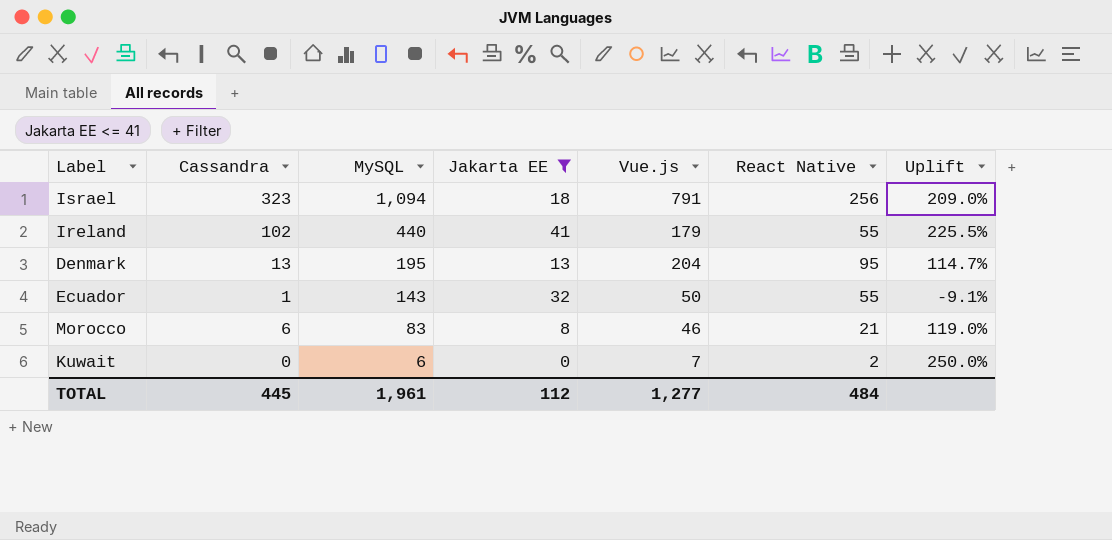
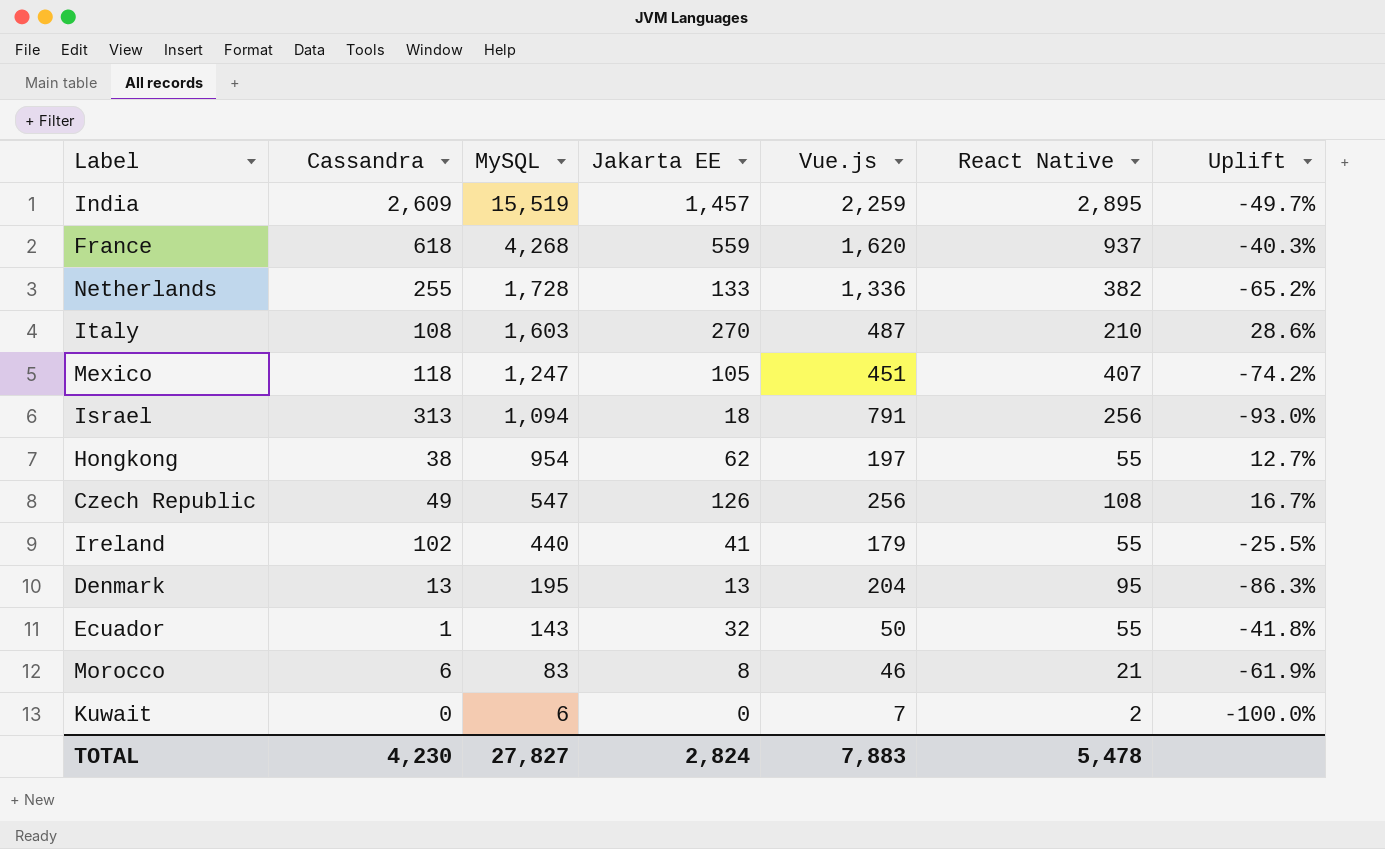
filter: Jakarta EE <= 41 -> none
column Uplift | formula: ([Vue.js] - [React Native]) / [React Native] -> ([Jakarta EE] - [React Native]) / [React Native]
Israel | Cassandra: 323 -> 313
TOTAL | Cassandra: 445 -> 4,230
TOTAL | MySQL: 1,961 -> 27,827
TOTAL | Jakarta EE: 112 -> 2,824
TOTAL | Vue.js: 1,277 -> 7,883
TOTAL | React Native: 484 -> 5,478

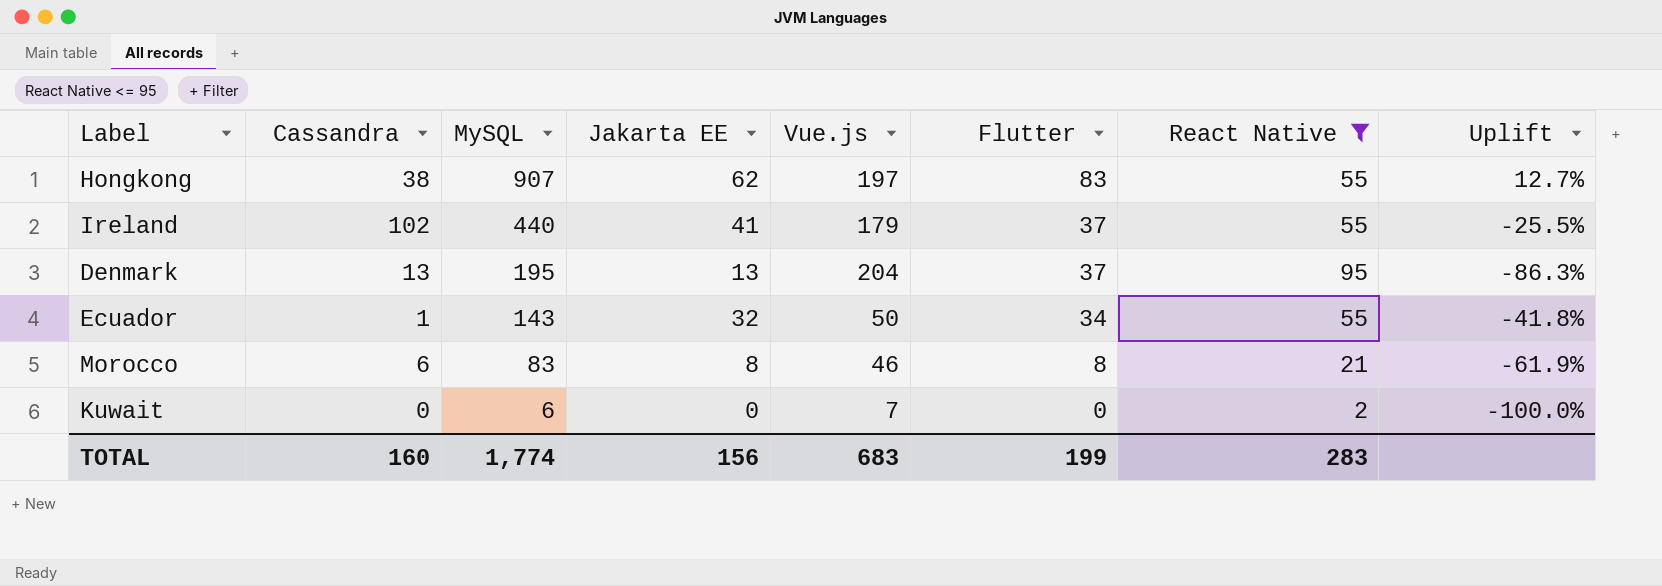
filter: none -> React Native <= 95
column Flutter | position: none -> 6
Hongkong | MySQL: 954 -> 907
TOTAL | Cassandra: 4,230 -> 160
TOTAL | MySQL: 27,827 -> 1,774
TOTAL | Jakarta EE: 2,824 -> 156
TOTAL | Vue.js: 7,883 -> 683
TOTAL | React Native: 5,478 -> 283

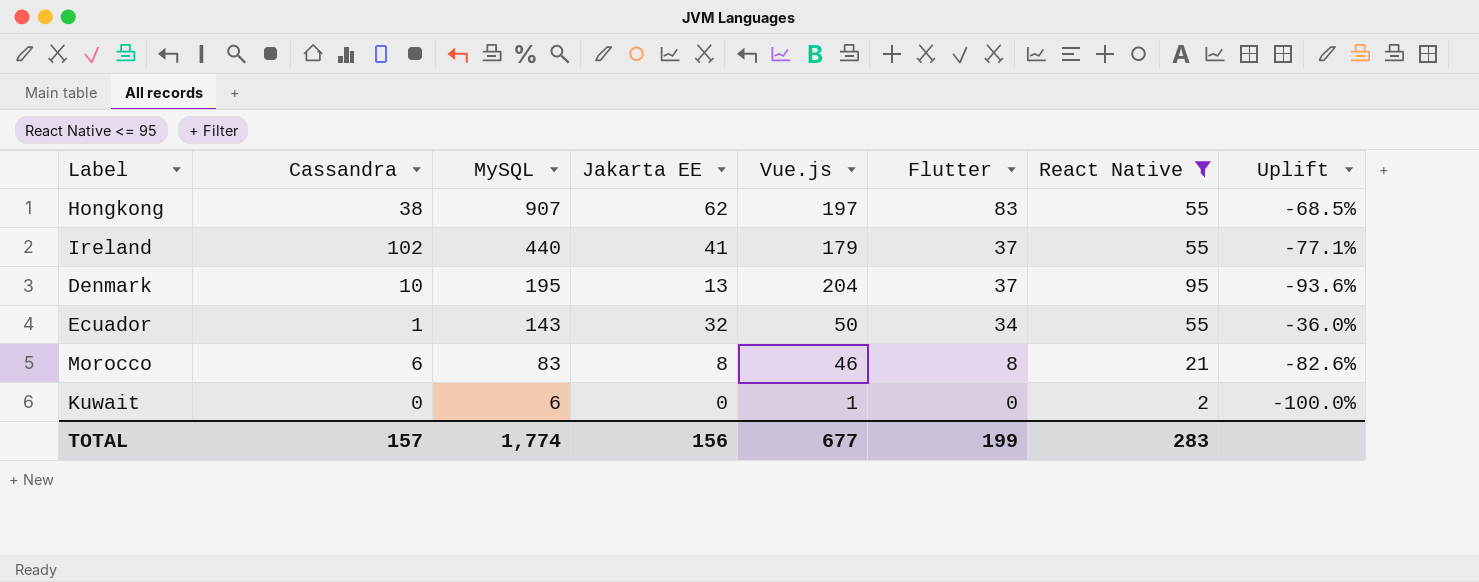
column Uplift | formula: ([Jakarta EE] - [React Native]) / [React Native] -> ([Jakarta EE] - [Vue.js]) / [Vue.js]
Denmark | Cassandra: 13 -> 10
Kuwait | Vue.js: 7 -> 1
TOTAL | Cassandra: 160 -> 157
TOTAL | Vue.js: 683 -> 677

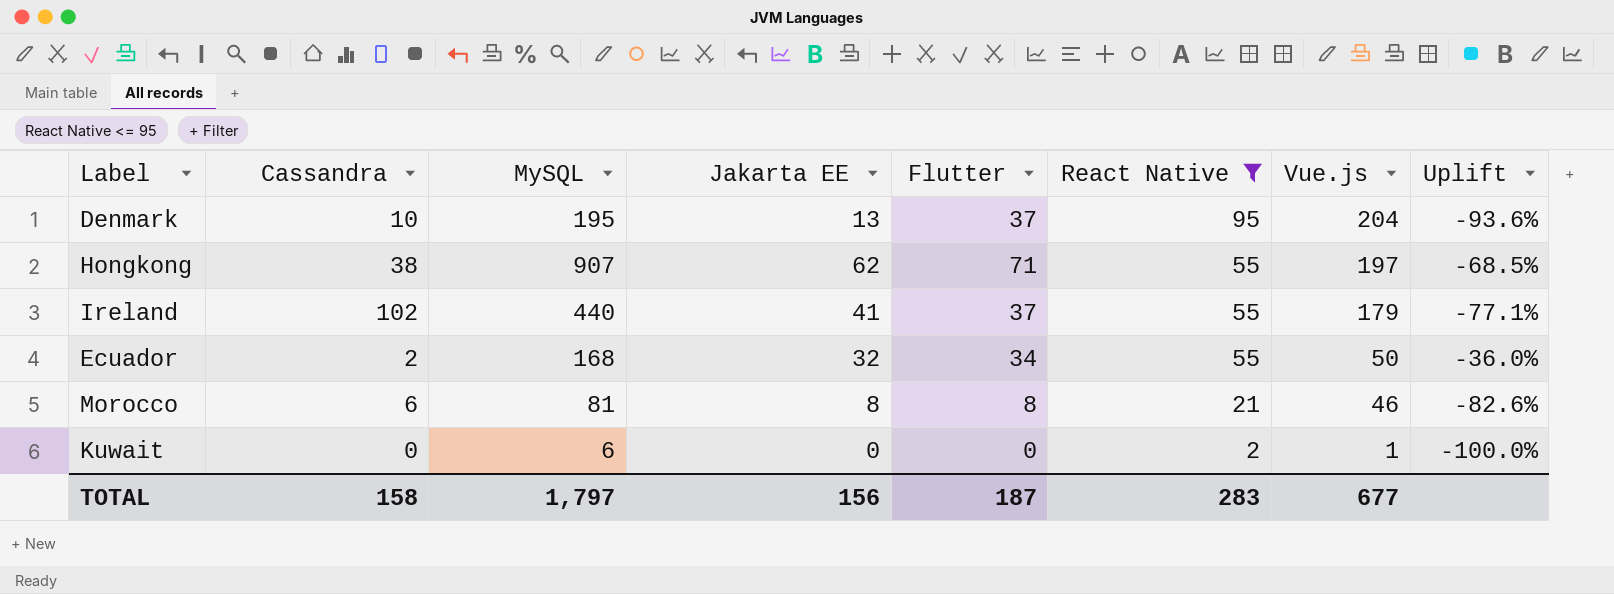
row order: MySQL descending -> React Native descending
column Vue.js | position: 5 -> 7
Hongkong | Flutter: 83 -> 71
Ecuador | Cassandra: 1 -> 2
Ecuador | MySQL: 143 -> 168
Morocco | MySQL: 83 -> 81
TOTAL | Cassandra: 157 -> 158
TOTAL | MySQL: 1,774 -> 1,797
TOTAL | Flutter: 199 -> 187

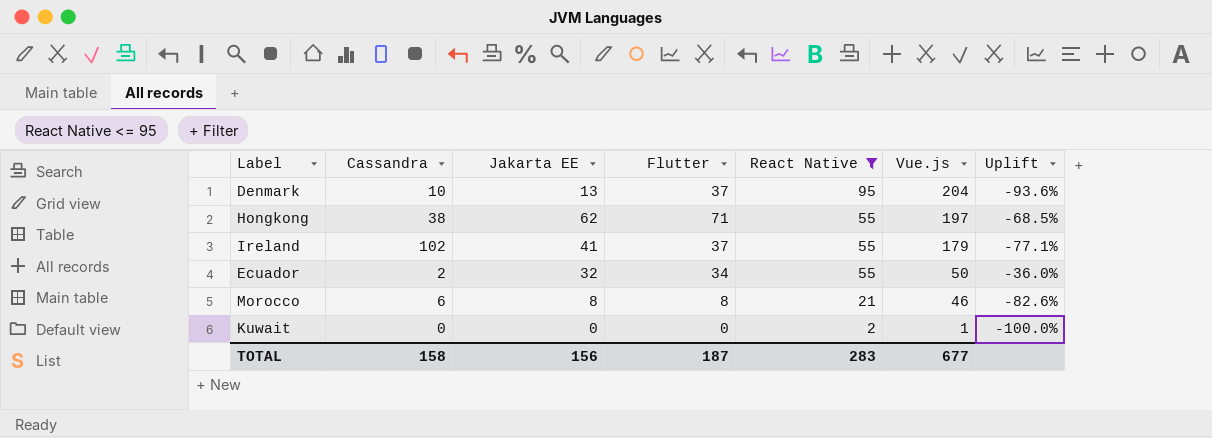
column MySQL | position: 3 -> none

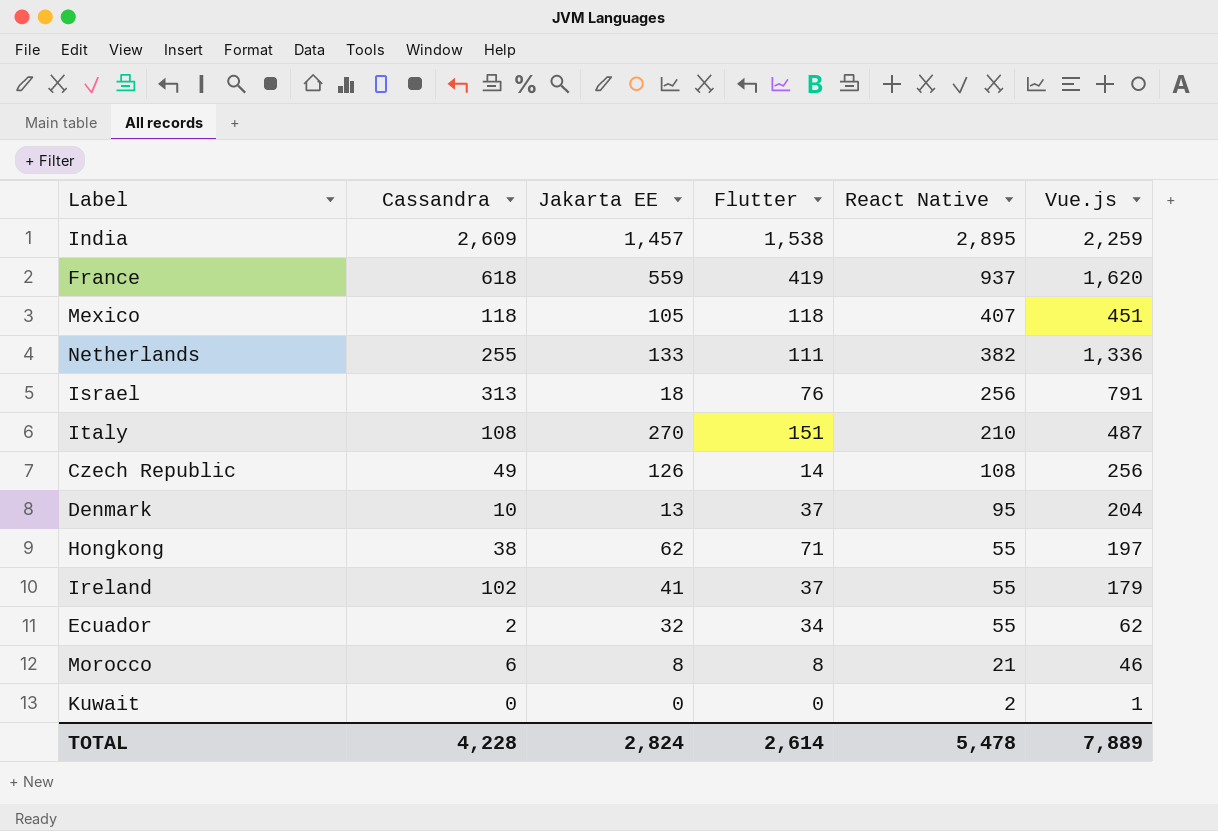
filter: React Native <= 95 -> none
column Uplift | formula: ([Jakarta EE] - [Vue.js]) / [Vue.js] -> none
Ecuador | Vue.js: 50 -> 62
TOTAL | Cassandra: 158 -> 4,228
TOTAL | Jakarta EE: 156 -> 2,824
TOTAL | Flutter: 187 -> 2,614
TOTAL | React Native: 283 -> 5,478
TOTAL | Vue.js: 677 -> 7,889

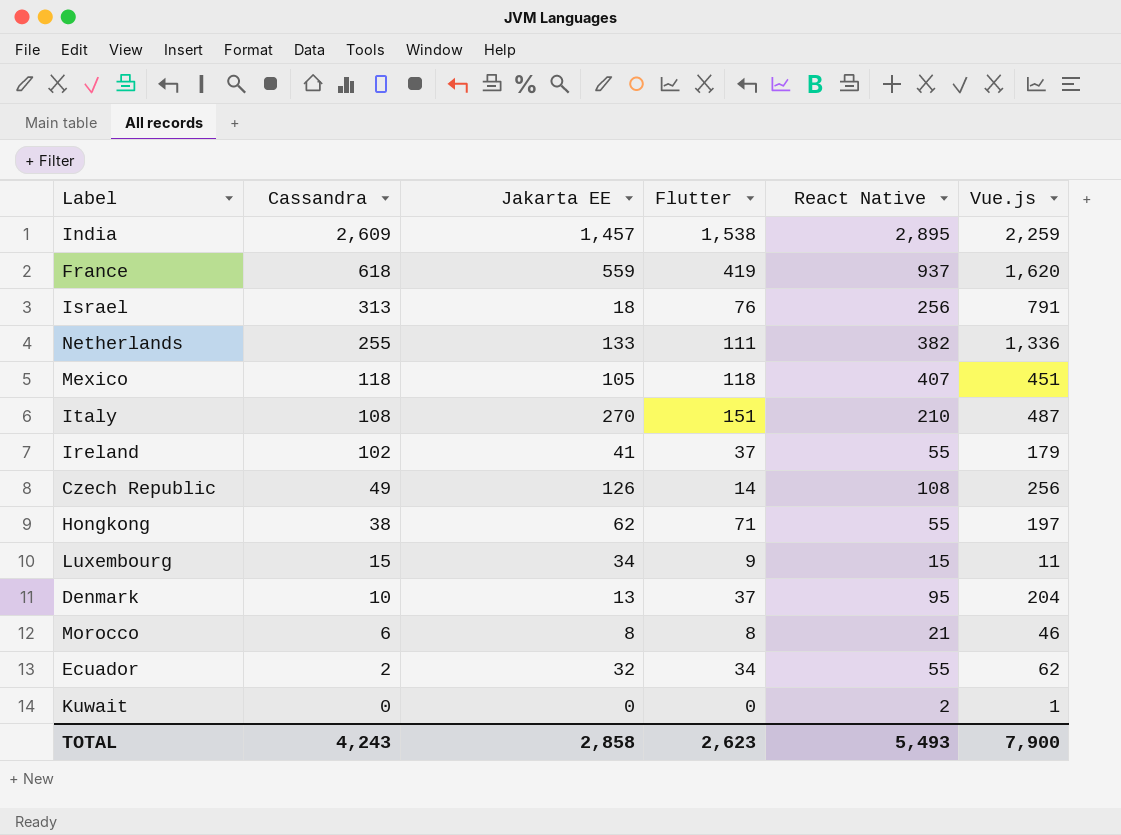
row order: React Native descending -> Cassandra descending
row Luxembourg: none -> 15 | 34 | 9 | 15 | 11
TOTAL | Cassandra: 4,228 -> 4,243
TOTAL | Jakarta EE: 2,824 -> 2,858
TOTAL | Flutter: 2,614 -> 2,623
TOTAL | React Native: 5,478 -> 5,493
TOTAL | Vue.js: 7,889 -> 7,900

